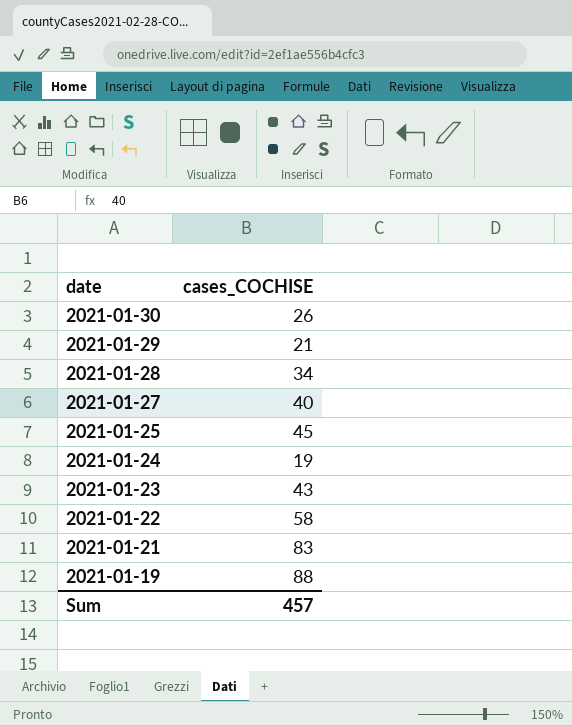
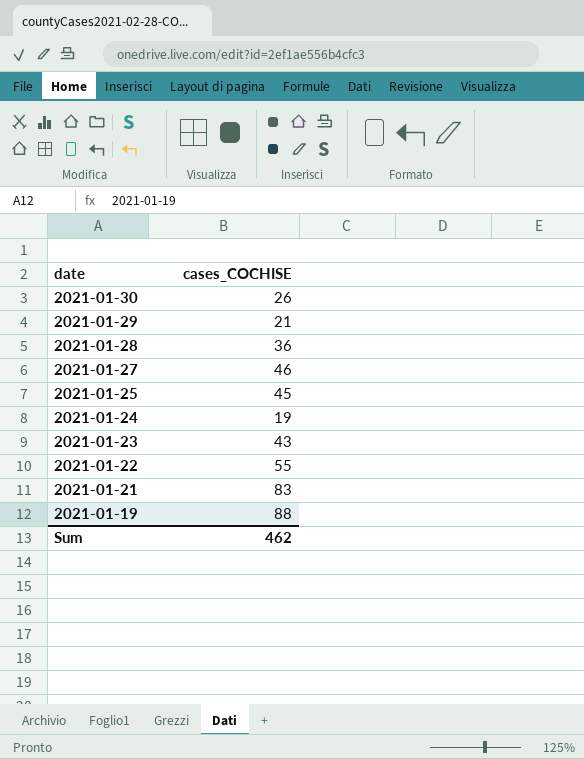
2021-01-28 | cases_COCHISE: 34 -> 36
2021-01-27 | cases_COCHISE: 40 -> 46
2021-01-22 | cases_COCHISE: 58 -> 55
Sum | cases_COCHISE: 457 -> 462

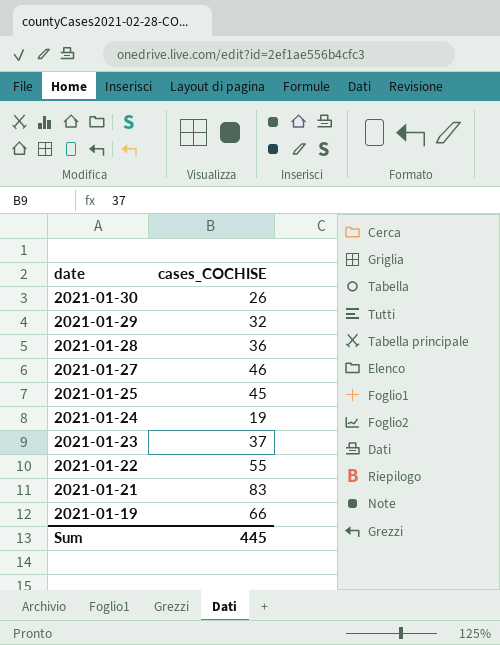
2021-01-29 | cases_COCHISE: 21 -> 32
2021-01-23 | cases_COCHISE: 43 -> 37
2021-01-19 | cases_COCHISE: 88 -> 66
Sum | cases_COCHISE: 462 -> 445

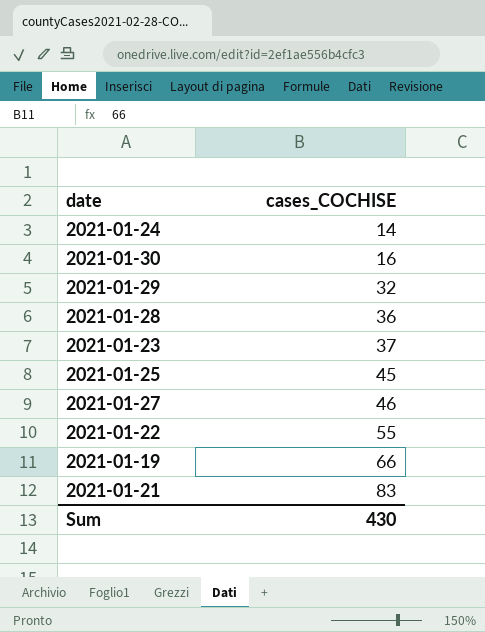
row order: date descending -> cases_COCHISE ascending
2021-01-24 | cases_COCHISE: 19 -> 14
2021-01-30 | cases_COCHISE: 26 -> 16
Sum | cases_COCHISE: 445 -> 430

